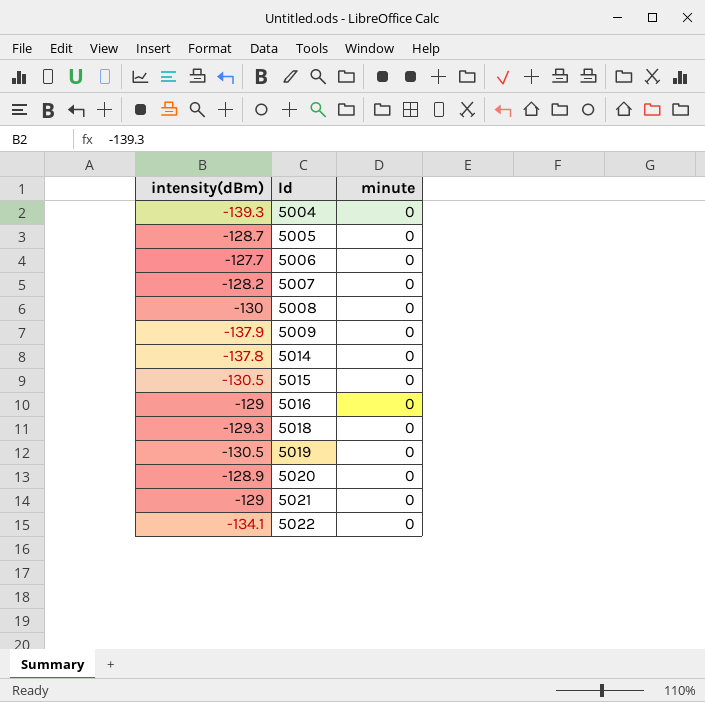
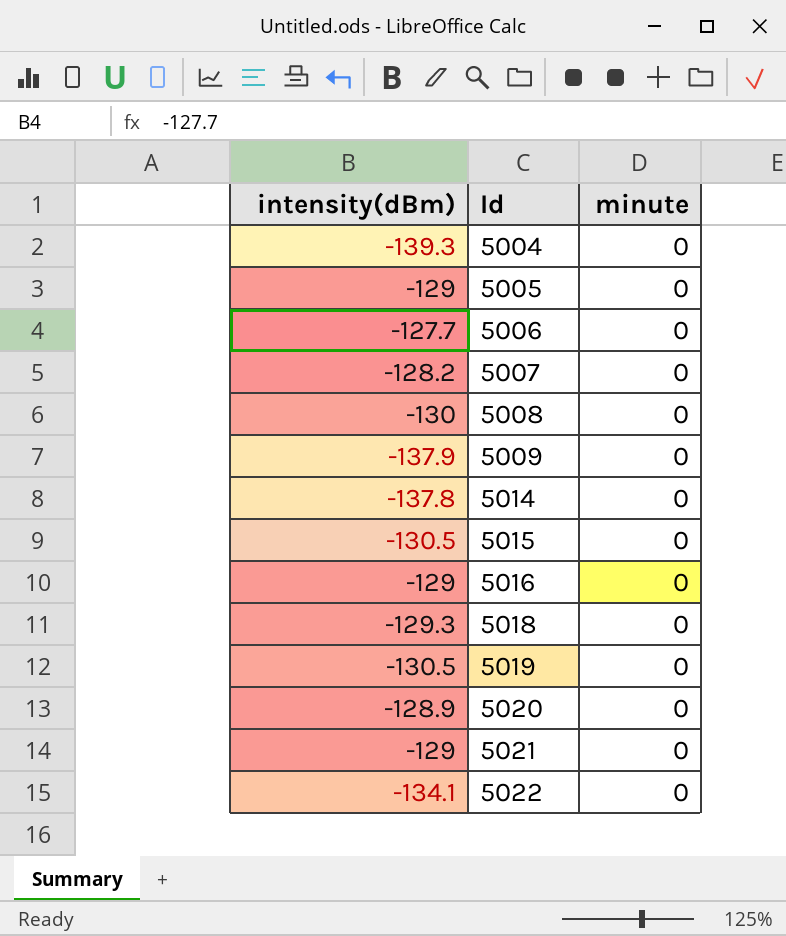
5005 | intensity(dBm): -128.7 -> -129

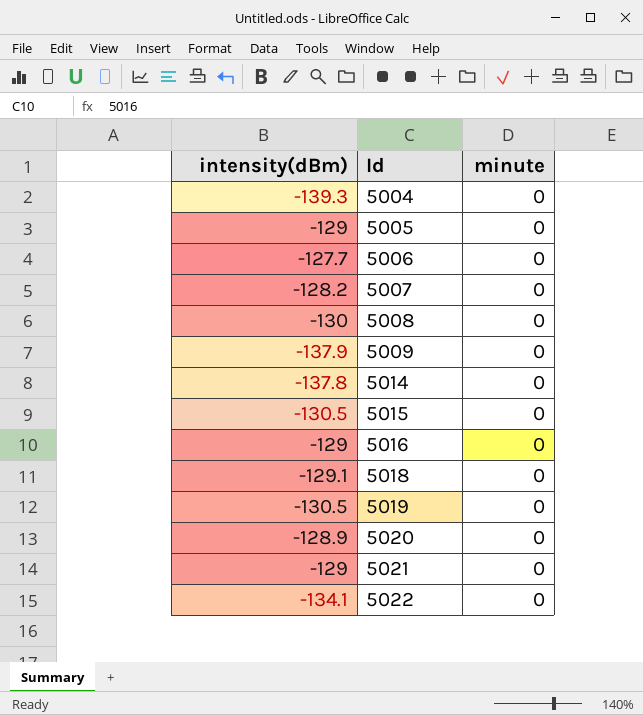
5018 | intensity(dBm): -129.3 -> -129.1

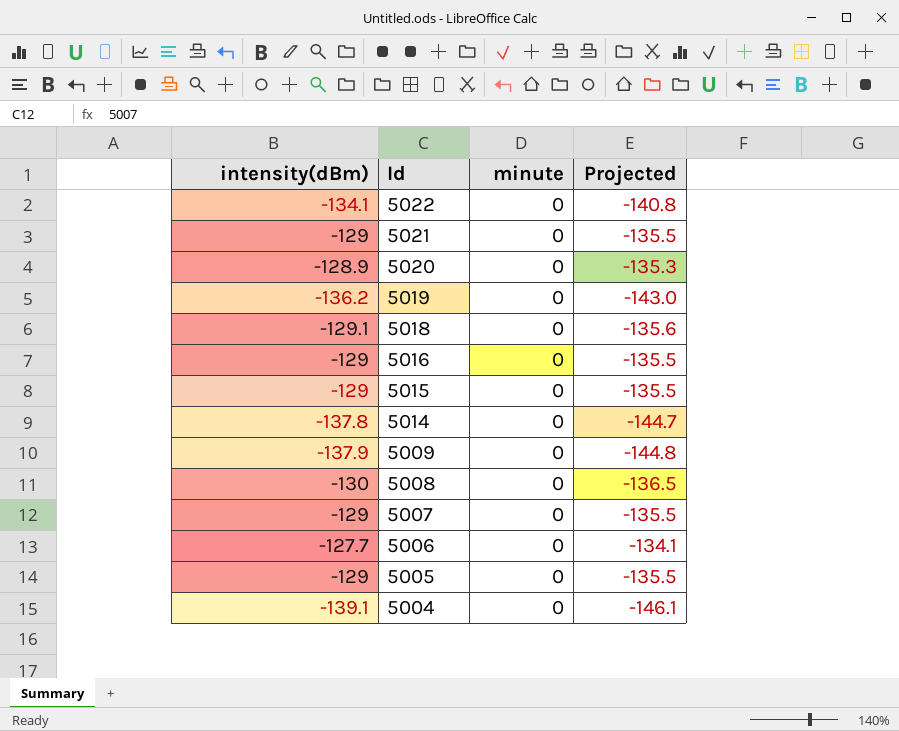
row order: Id ascending -> Id descending
column Projected | formula: none -> [intensity(dBm)] * 1.05
5019 | intensity(dBm): -130.5 -> -136.2
5015 | intensity(dBm): -130.5 -> -129
5007 | intensity(dBm): -128.2 -> -129
5004 | intensity(dBm): -139.3 -> -139.1

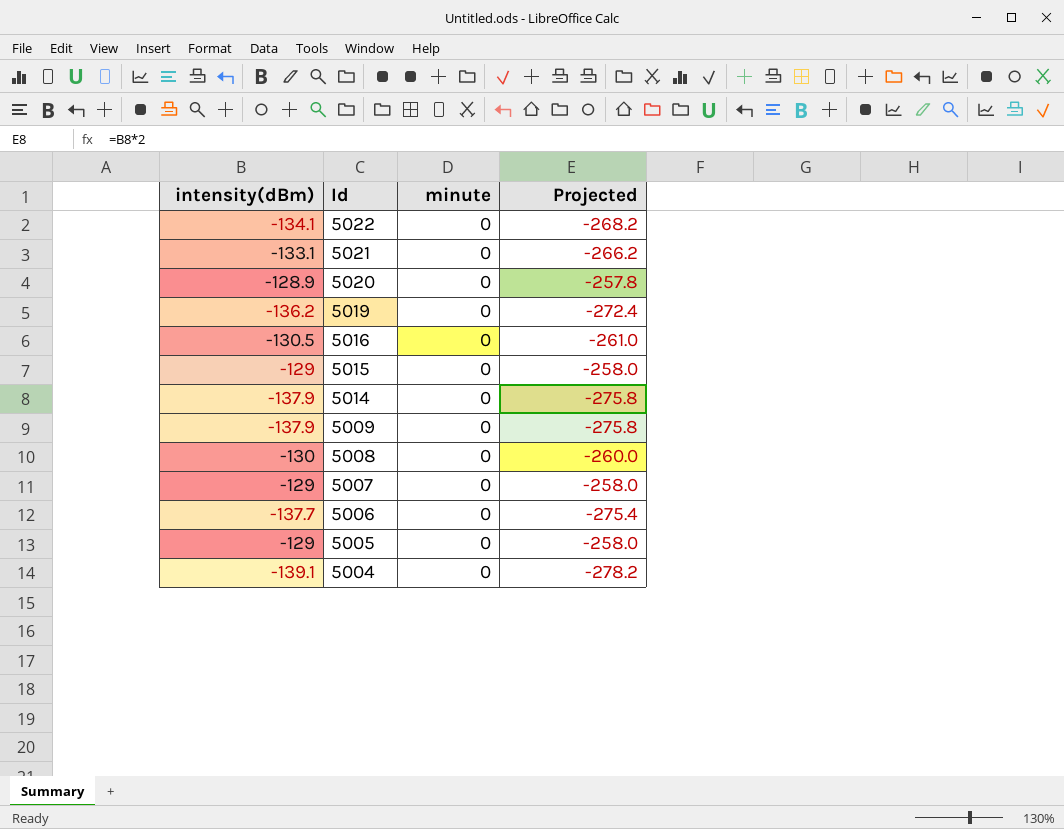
column Projected | formula: [intensity(dBm)] * 1.05 -> [intensity(dBm)] * 2
row 5018: -129.1 | 0 | -135.6 -> none
5021 | intensity(dBm): -129 -> -133.1
5016 | intensity(dBm): -129 -> -130.5
5014 | intensity(dBm): -137.8 -> -137.9
5006 | intensity(dBm): -127.7 -> -137.7

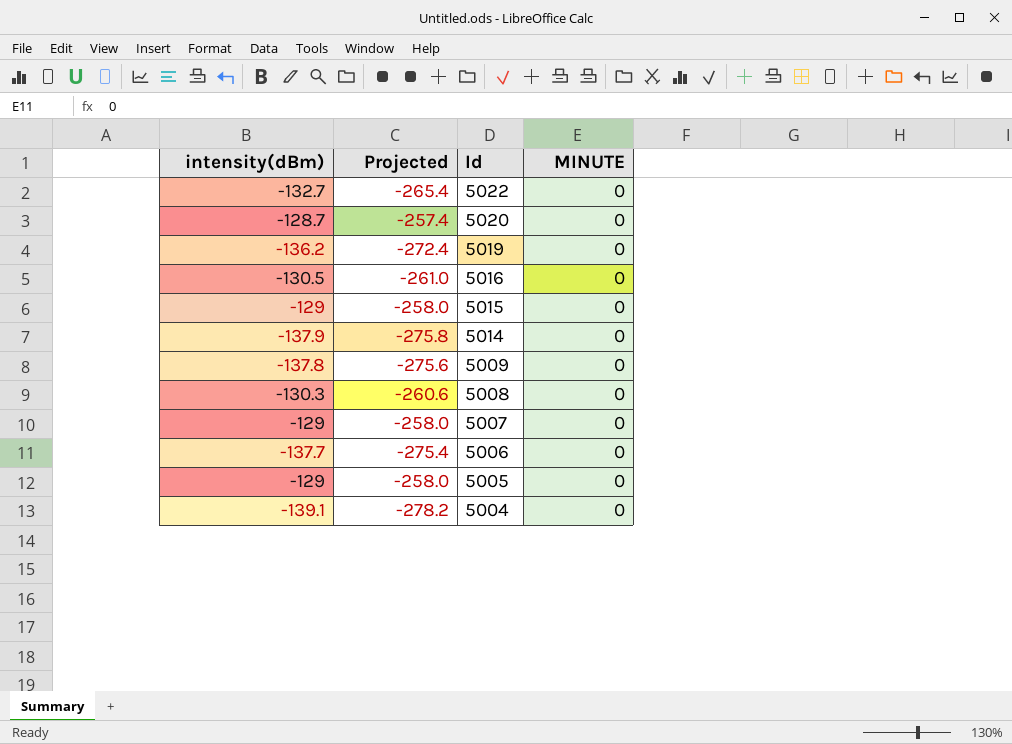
column Projected | position: 4 -> 2
column name: minute -> MINUTE
row 5021: -133.1 | 0 | -266.2 -> none
5022 | intensity(dBm): -134.1 -> -132.7
5022 | Projected: -268.2 -> -265.4
5020 | intensity(dBm): -128.9 -> -128.7
5020 | Projected: -257.8 -> -257.4
5009 | intensity(dBm): -137.9 -> -137.8
5009 | Projected: -275.8 -> -275.6
5008 | intensity(dBm): -130 -> -130.3
5008 | Projected: -260.0 -> -260.6

